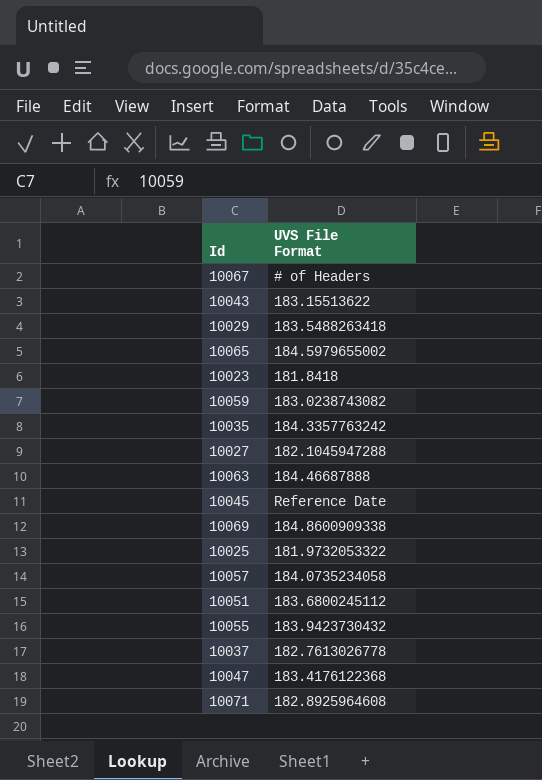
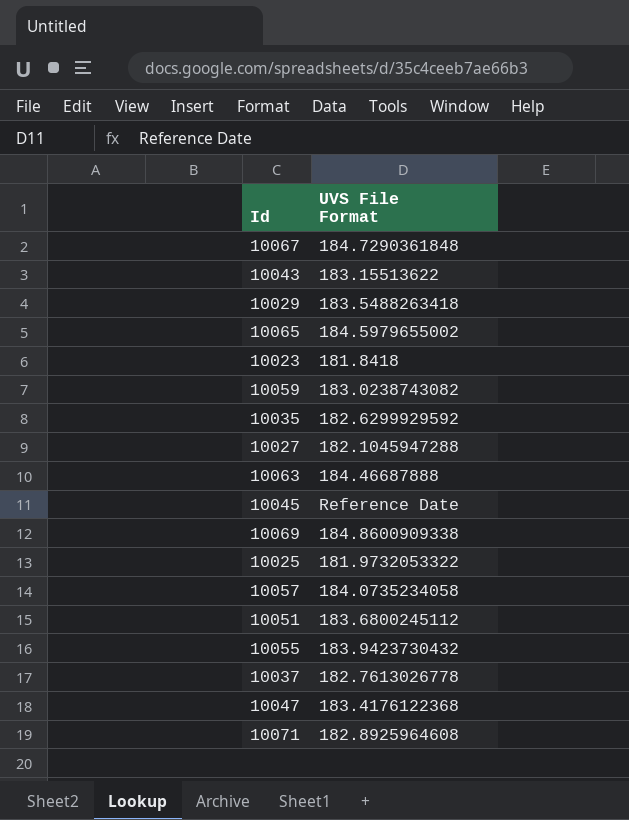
10067 | UVS File Format: # of Headers -> 184.7290361848
10035 | UVS File Format: 184.3357763242 -> 182.6299929592

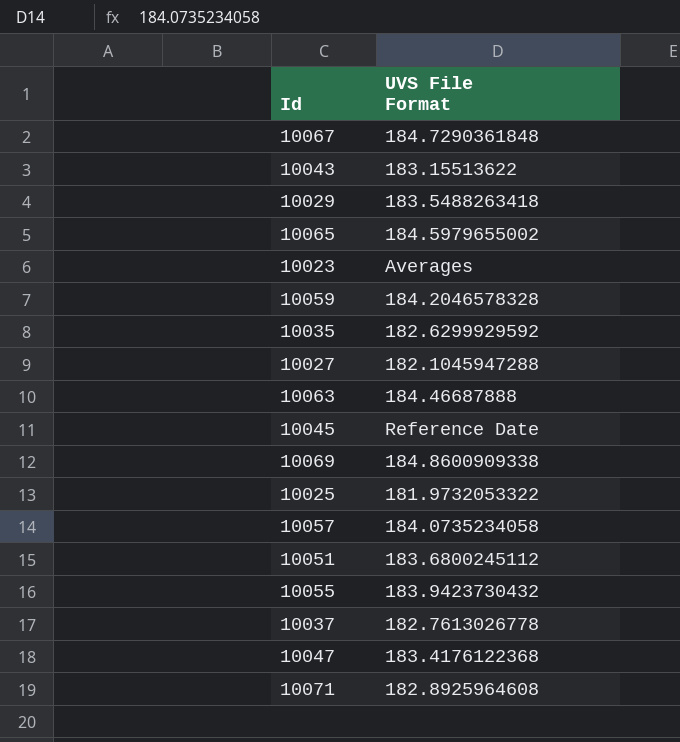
10023 | UVS File Format: 181.8418 -> Averages
10059 | UVS File Format: 183.0238743082 -> 184.2046578328

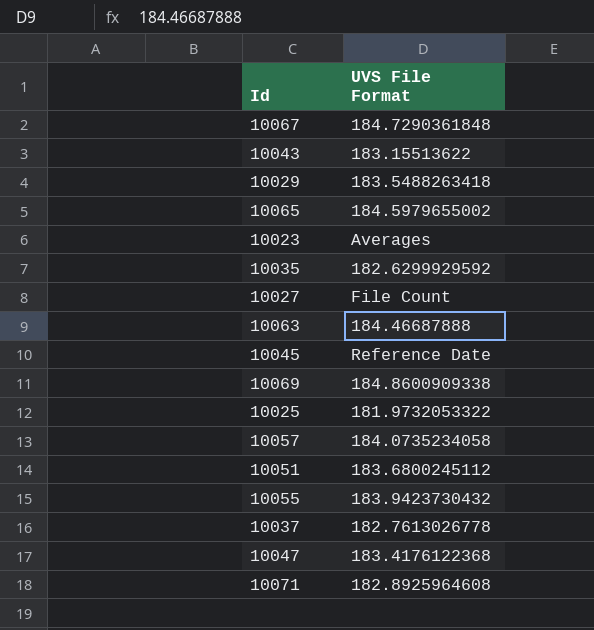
row 10059: 184.2046578328 -> none
10027 | UVS File Format: 182.1045947288 -> File Count

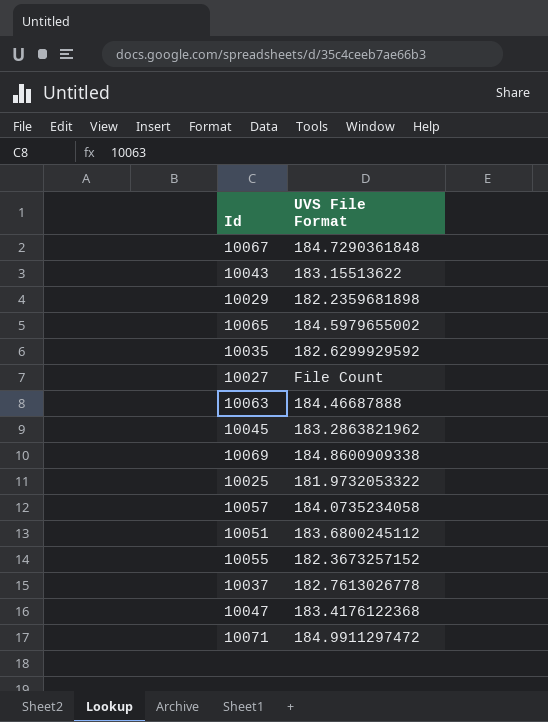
row 10023: Averages -> none
10029 | UVS File Format: 183.5488263418 -> 182.2359681898
10045 | UVS File Format: Reference Date -> 183.2863821962
10055 | UVS File Format: 183.9423730432 -> 182.3673257152
10071 | UVS File Format: 182.8925964608 -> 184.9911297472

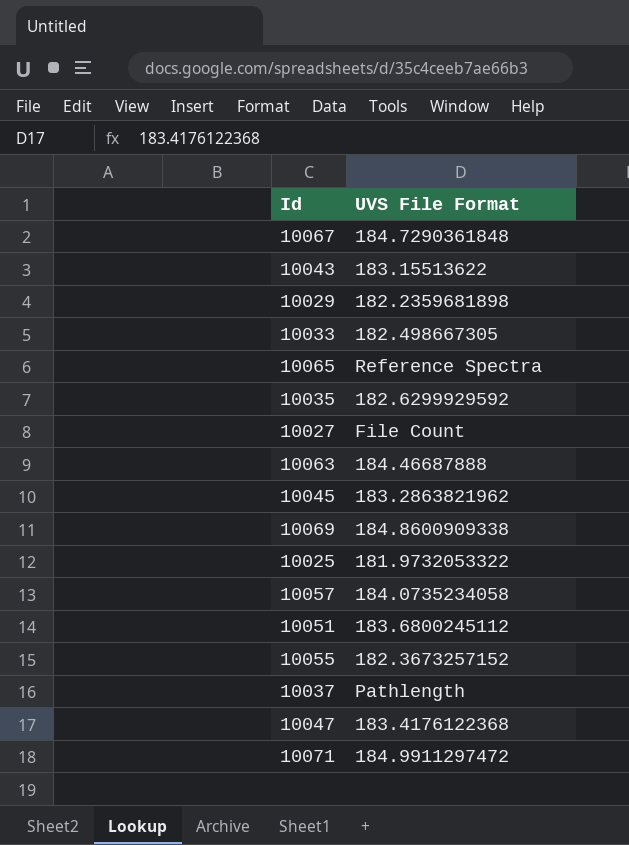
row 10033: none -> 182.498667305
10065 | UVS File Format: 184.5979655002 -> Reference Spectra
10037 | UVS File Format: 182.7613026778 -> Pathlength

